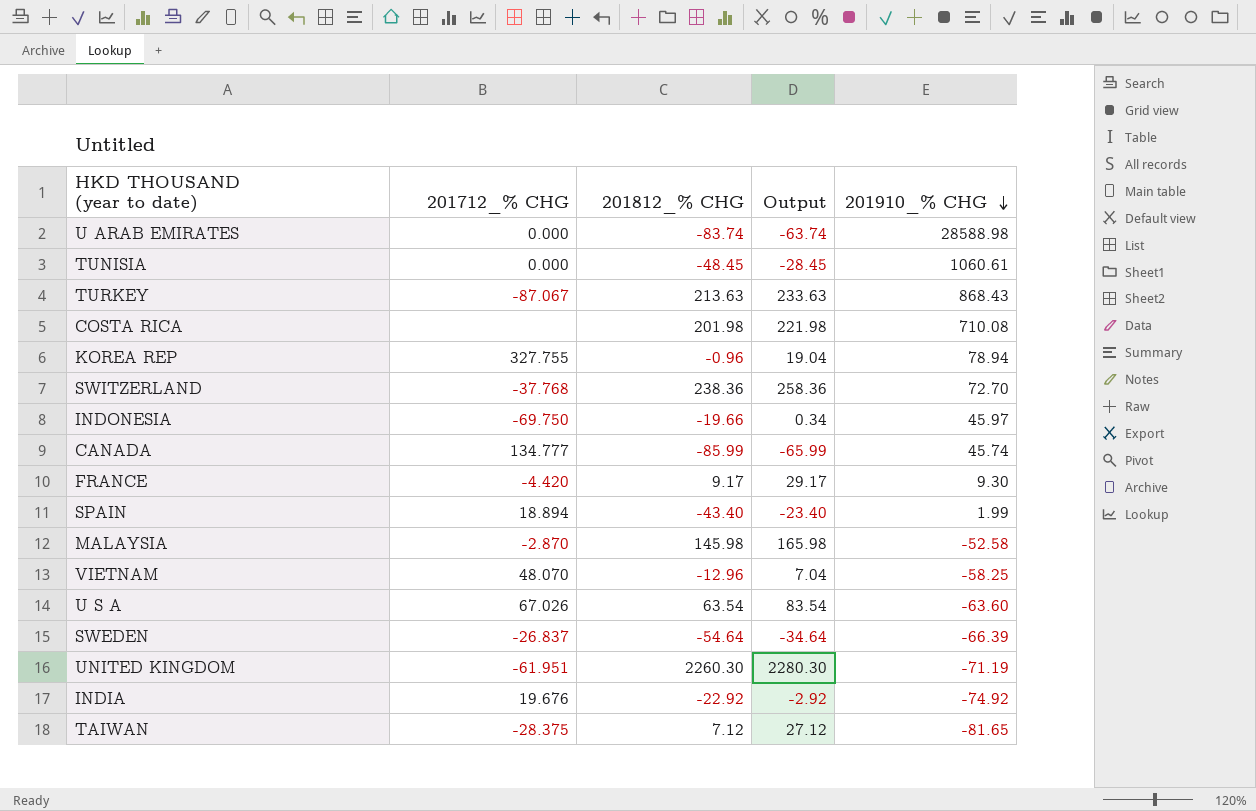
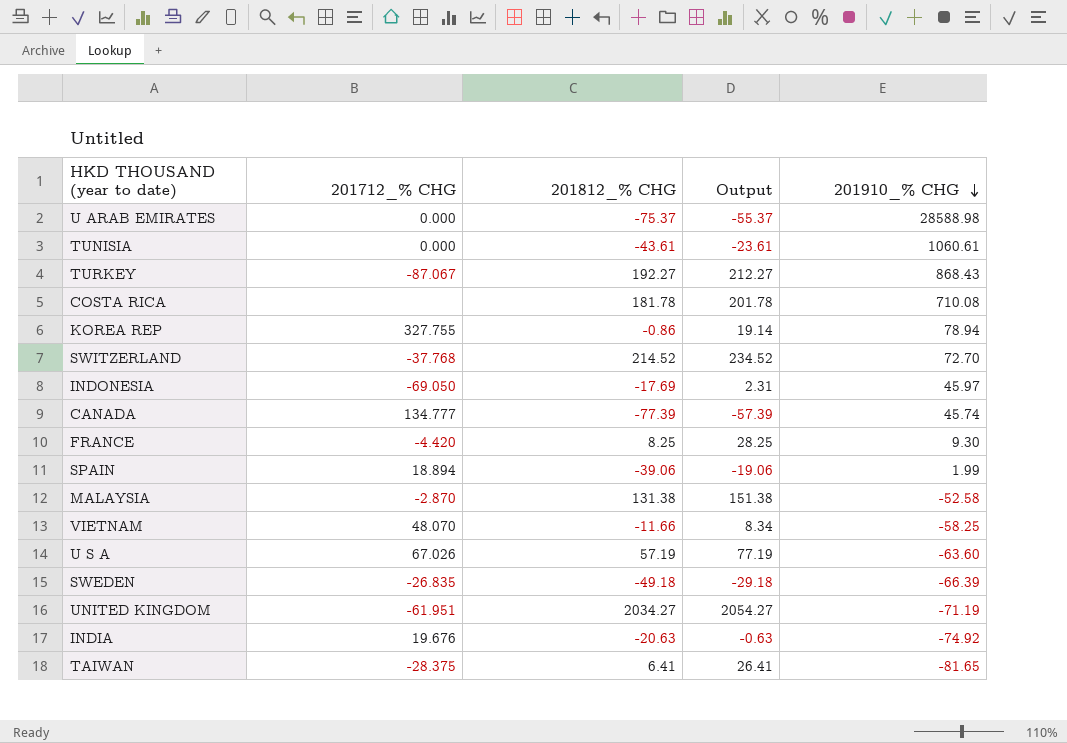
U ARAB EMIRATES | 201812_% CHG: -83.74 -> -75.37
U ARAB EMIRATES | Output: -63.74 -> -55.37
TUNISIA | 201812_% CHG: -48.45 -> -43.61
TUNISIA | Output: -28.45 -> -23.61
TURKEY | 201812_% CHG: 213.63 -> 192.27
TURKEY | Output: 233.63 -> 212.27
COSTA RICA | 201812_% CHG: 201.98 -> 181.78
COSTA RICA | Output: 221.98 -> 201.78
KOREA REP | 201812_% CHG: -0.96 -> -0.86
KOREA REP | Output: 19.04 -> 19.14
SWITZERLAND | 201812_% CHG: 238.36 -> 214.52
SWITZERLAND | Output: 258.36 -> 234.52
INDONESIA | 201712_% CHG: -69.750 -> -69.050
INDONESIA | 201812_% CHG: -19.66 -> -17.69
INDONESIA | Output: 0.34 -> 2.31
CANADA | 201812_% CHG: -85.99 -> -77.39
CANADA | Output: -65.99 -> -57.39
FRANCE | 201812_% CHG: 9.17 -> 8.25
FRANCE | Output: 29.17 -> 28.25
SPAIN | 201812_% CHG: -43.40 -> -39.06
SPAIN | Output: -23.40 -> -19.06
MALAYSIA | 201812_% CHG: 145.98 -> 131.38
MALAYSIA | Output: 165.98 -> 151.38
VIETNAM | 201812_% CHG: -12.96 -> -11.66
VIETNAM | Output: 7.04 -> 8.34
U S A | 201812_% CHG: 63.54 -> 57.19
U S A | Output: 83.54 -> 77.19
SWEDEN | 201712_% CHG: -26.837 -> -26.835
SWEDEN | 201812_% CHG: -54.64 -> -49.18
SWEDEN | Output: -34.64 -> -29.18
UNITED KINGDOM | 201812_% CHG: 2260.30 -> 2034.27
UNITED KINGDOM | Output: 2280.30 -> 2054.27
INDIA | 201812_% CHG: -22.92 -> -20.63
INDIA | Output: -2.92 -> -0.63
TAIWAN | 201812_% CHG: 7.12 -> 6.41
TAIWAN | Output: 27.12 -> 26.41

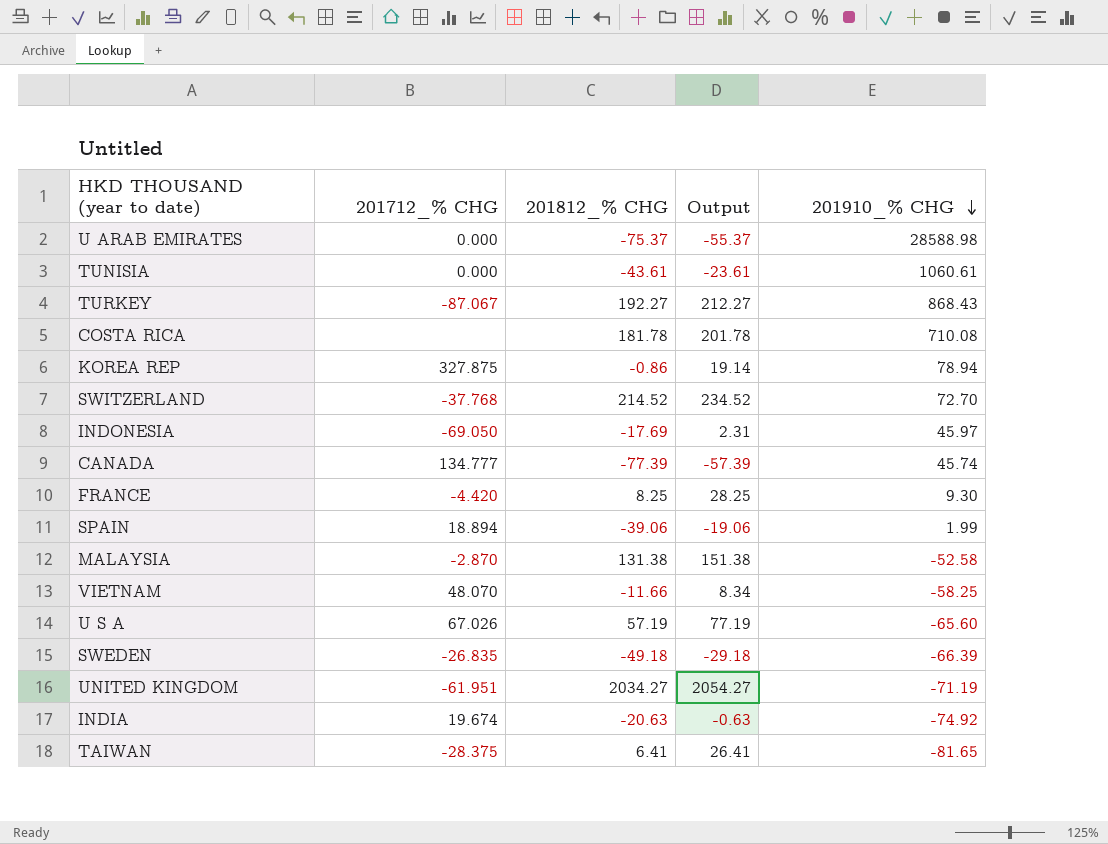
KOREA REP | 201712_% CHG: 327.755 -> 327.875
U S A | 201910_% CHG: -63.60 -> -65.60
INDIA | 201712_% CHG: 19.676 -> 19.674

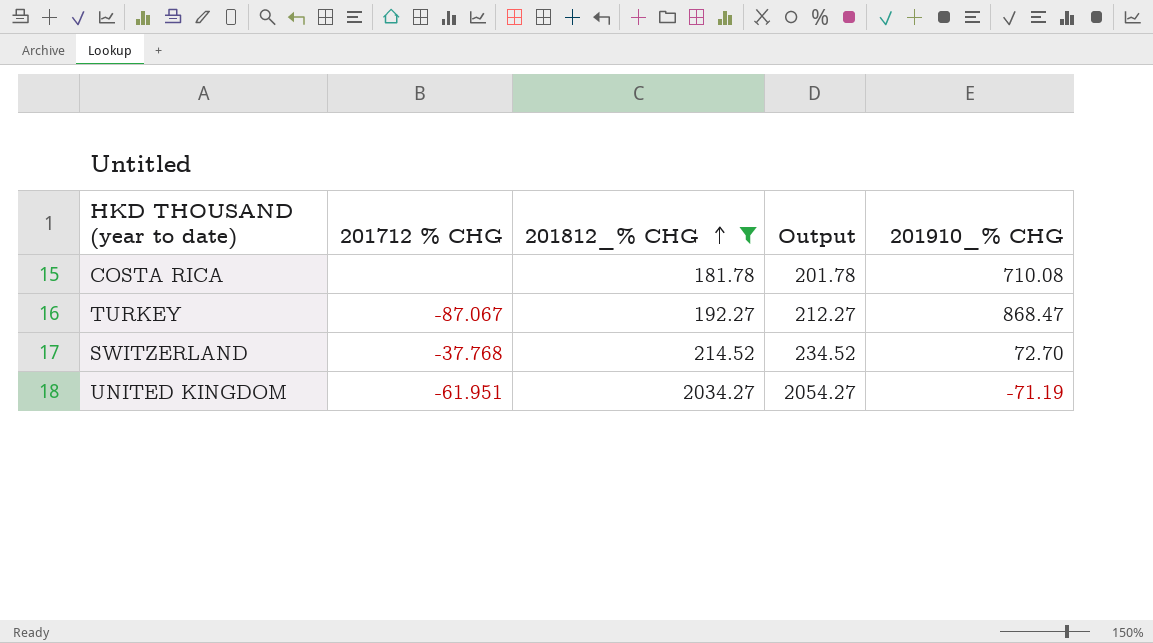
filter: none -> 201812_% CHG >= 181.78
row order: 201910_% CHG descending -> 201812_% CHG ascending
column name: 201712_% CHG -> 201712 % CHG
TURKEY | 201910_% CHG: 868.43 -> 868.47

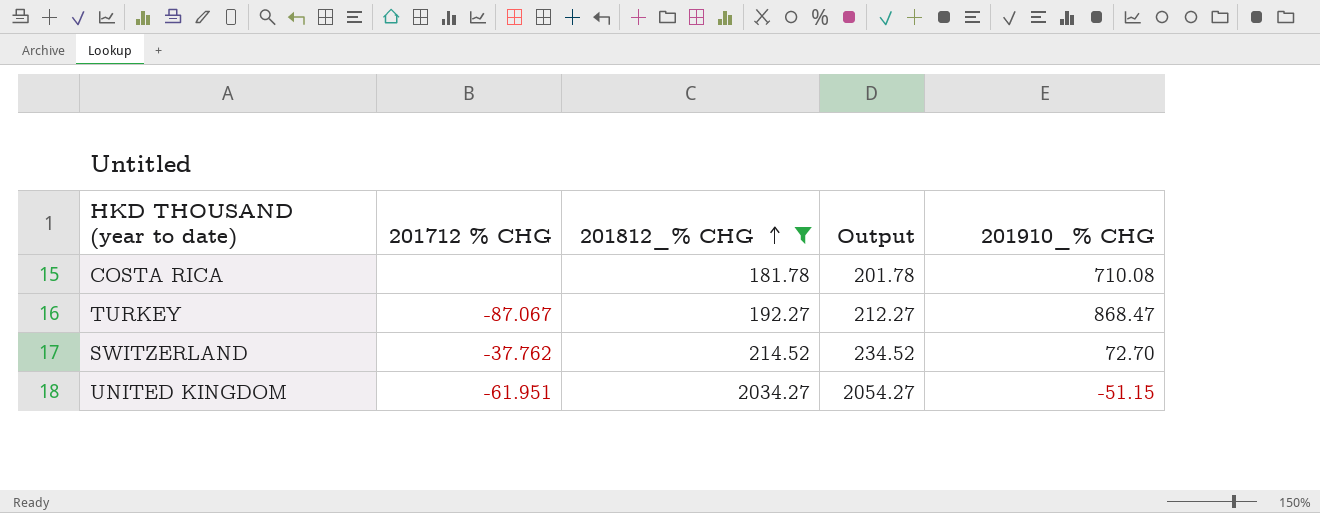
SWITZERLAND | 201712 % CHG: -37.768 -> -37.762
UNITED KINGDOM | 201910_% CHG: -71.19 -> -51.15

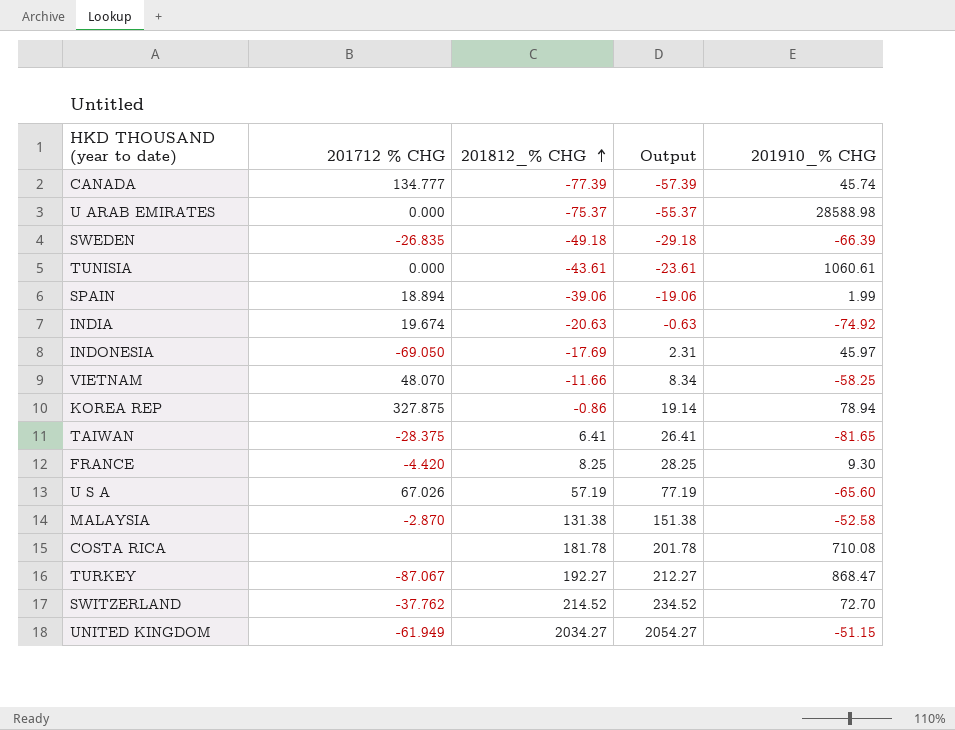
filter: 201812_% CHG >= 181.78 -> none
UNITED KINGDOM | 201712 % CHG: -61.951 -> -61.949

